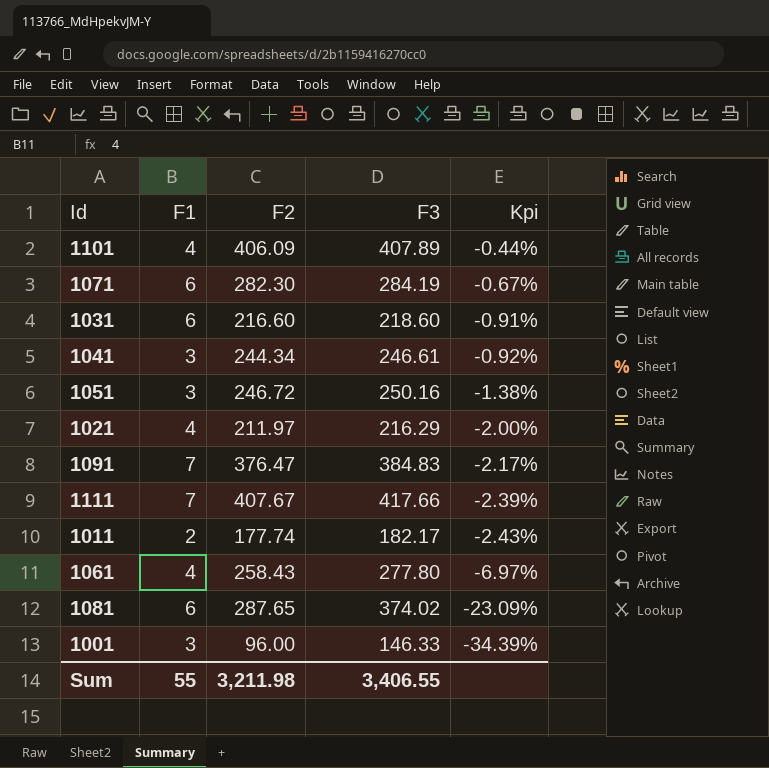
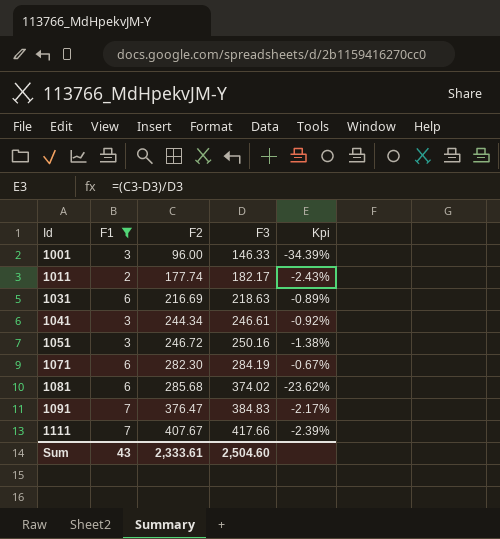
filter: none -> F1 != 4
row order: Kpi descending -> Id ascending
1031 | F2: 216.60 -> 216.69
1031 | F3: 218.60 -> 218.63
1031 | Kpi: -0.91% -> -0.89%
1081 | F2: 287.65 -> 285.68
1081 | Kpi: -23.09% -> -23.62%
Sum | F1: 55 -> 43
Sum | F2: 3,211.98 -> 2,333.61
Sum | F3: 3,406.55 -> 2,504.60

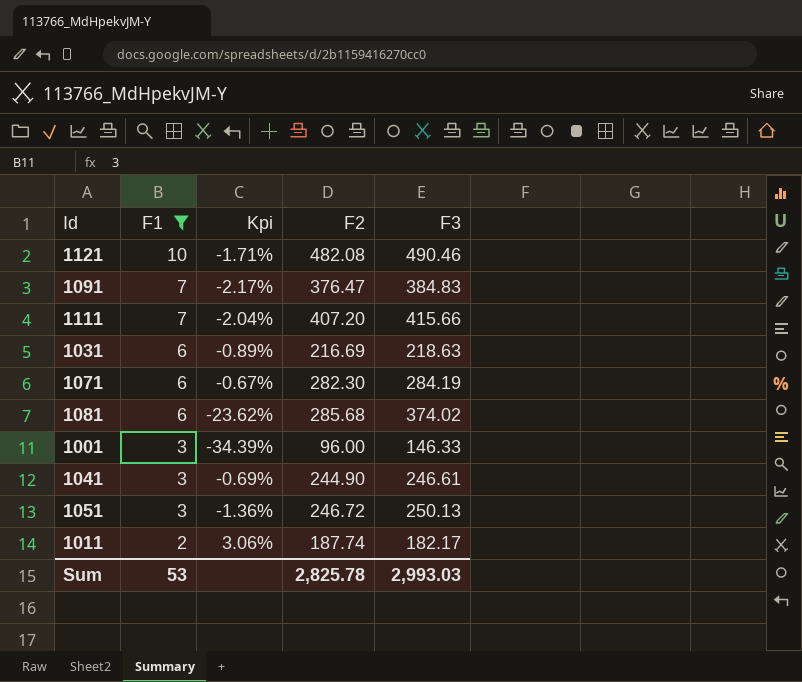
row order: Id ascending -> F1 descending
column Kpi | position: 5 -> 3
row 1121: none -> 10 | -1.71% | 482.08 | 490.46
1111 | Kpi: -2.39% -> -2.04%
1111 | F2: 407.67 -> 407.20
1111 | F3: 417.66 -> 415.66
1041 | Kpi: -0.92% -> -0.69%
1041 | F2: 244.34 -> 244.90
1051 | Kpi: -1.38% -> -1.36%
1051 | F3: 250.16 -> 250.13
1011 | Kpi: -2.43% -> 3.06%
1011 | F2: 177.74 -> 187.74
Sum | F1: 43 -> 53
Sum | F2: 2,333.61 -> 2,825.78
Sum | F3: 2,504.60 -> 2,993.03

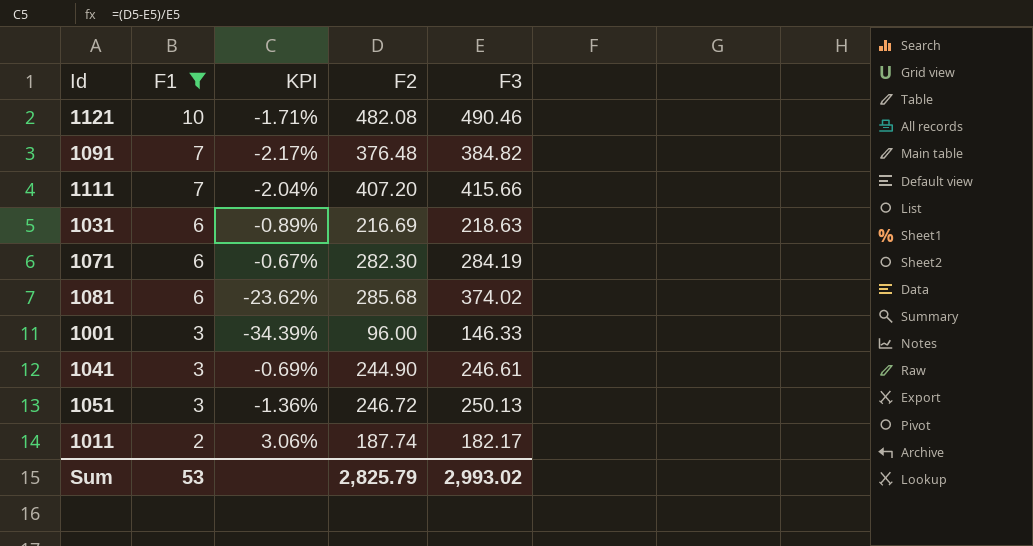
column name: Kpi -> KPI
1091 | F2: 376.47 -> 376.48
1091 | F3: 384.83 -> 384.82
Sum | F2: 2,825.78 -> 2,825.79
Sum | F3: 2,993.03 -> 2,993.02

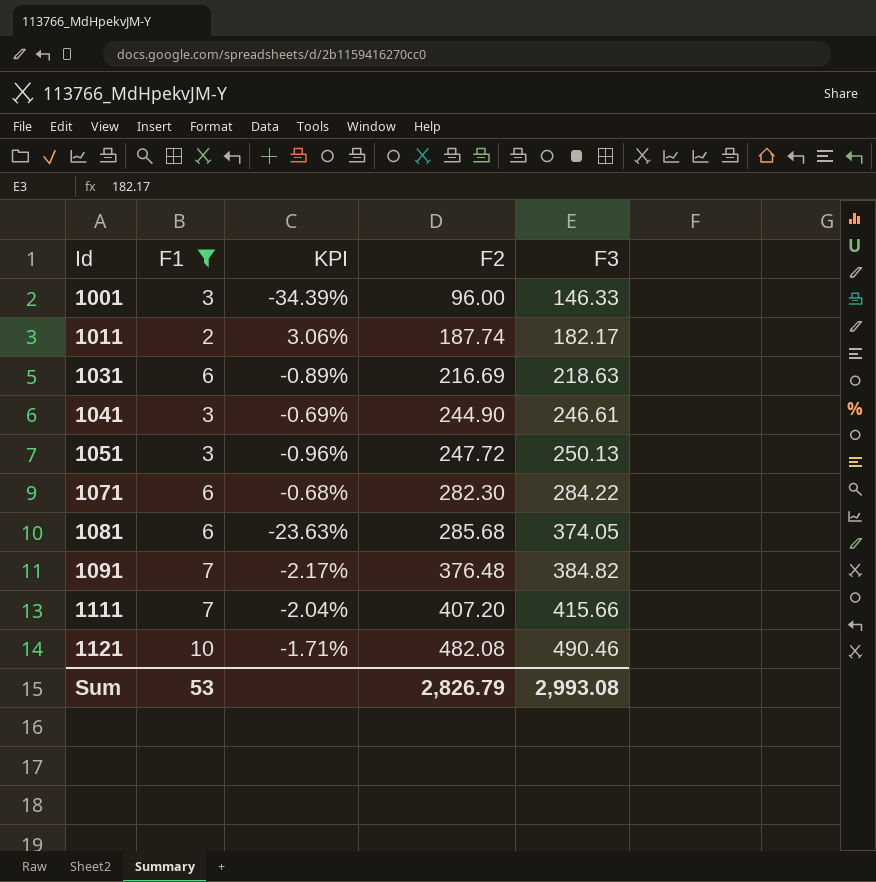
row order: F1 descending -> Id ascending
1051 | KPI: -1.36% -> -0.96%
1051 | F2: 246.72 -> 247.72
1071 | KPI: -0.67% -> -0.68%
1071 | F3: 284.19 -> 284.22
1081 | KPI: -23.62% -> -23.63%
1081 | F3: 374.02 -> 374.05
Sum | F2: 2,825.79 -> 2,826.79
Sum | F3: 2,993.02 -> 2,993.08

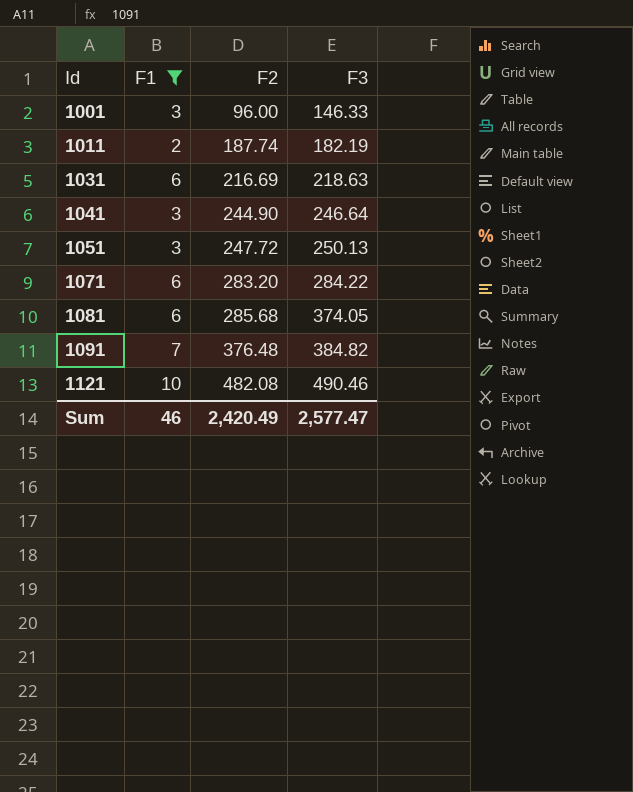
column KPI | formula: ([F2] - [F3]) / [F3] -> none
row 1111: 7 | -2.04% | 407.20 | 415.66 -> none
1011 | F3: 182.17 -> 182.19
1041 | F3: 246.61 -> 246.64
1071 | F2: 282.30 -> 283.20
Sum | F1: 53 -> 46
Sum | F2: 2,826.79 -> 2,420.49
Sum | F3: 2,993.08 -> 2,577.47

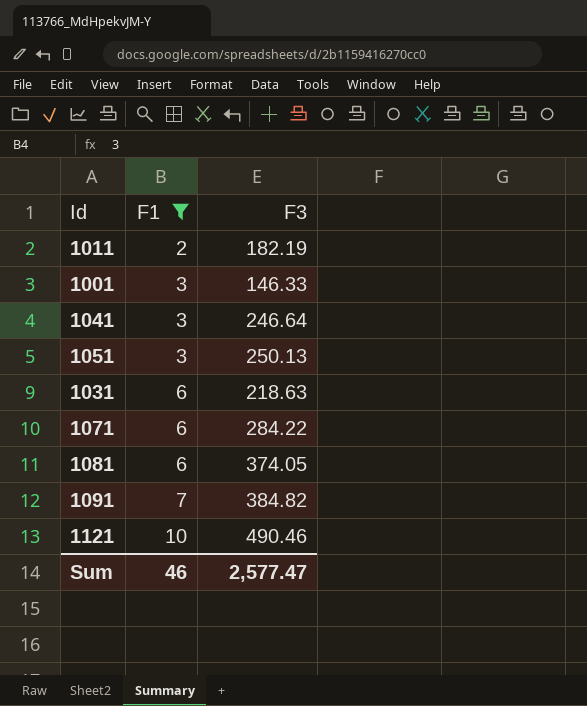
row order: Id ascending -> F1 ascending
column F2 | position: 3 -> none

